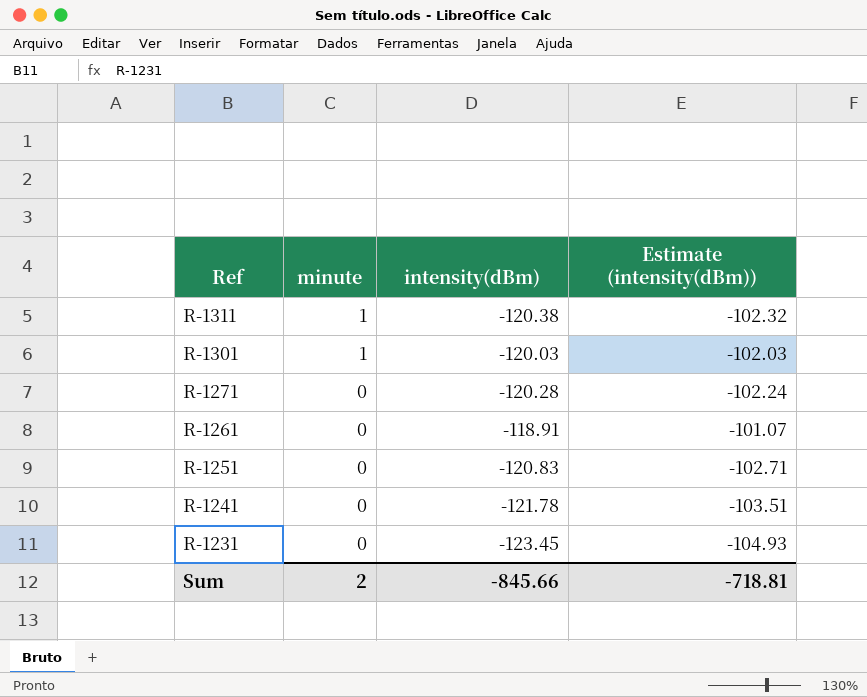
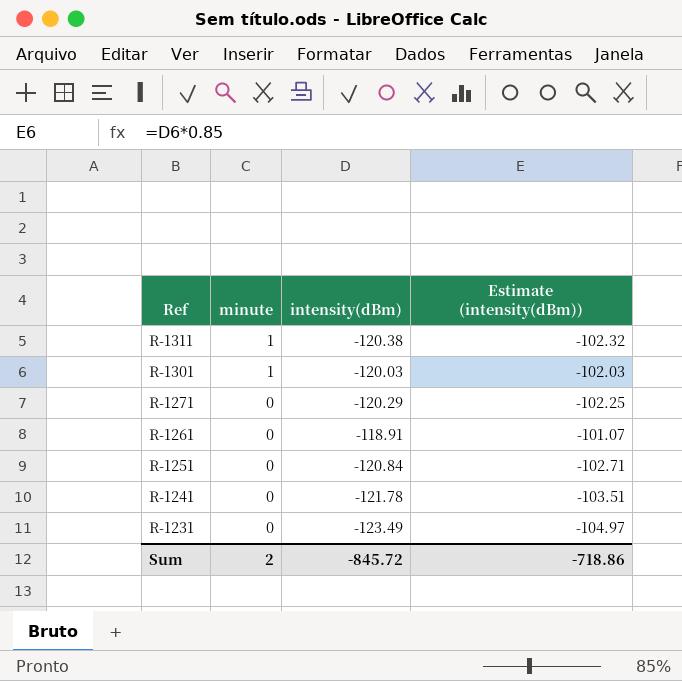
R-1271 | intensity(dBm): -120.28 -> -120.29
R-1271 | Estimate (intensity(dBm)): -102.24 -> -102.25
R-1251 | intensity(dBm): -120.83 -> -120.84
R-1231 | intensity(dBm): -123.45 -> -123.49
R-1231 | Estimate (intensity(dBm)): -104.93 -> -104.97
Sum | intensity(dBm): -845.66 -> -845.72
Sum | Estimate (intensity(dBm)): -718.81 -> -718.86

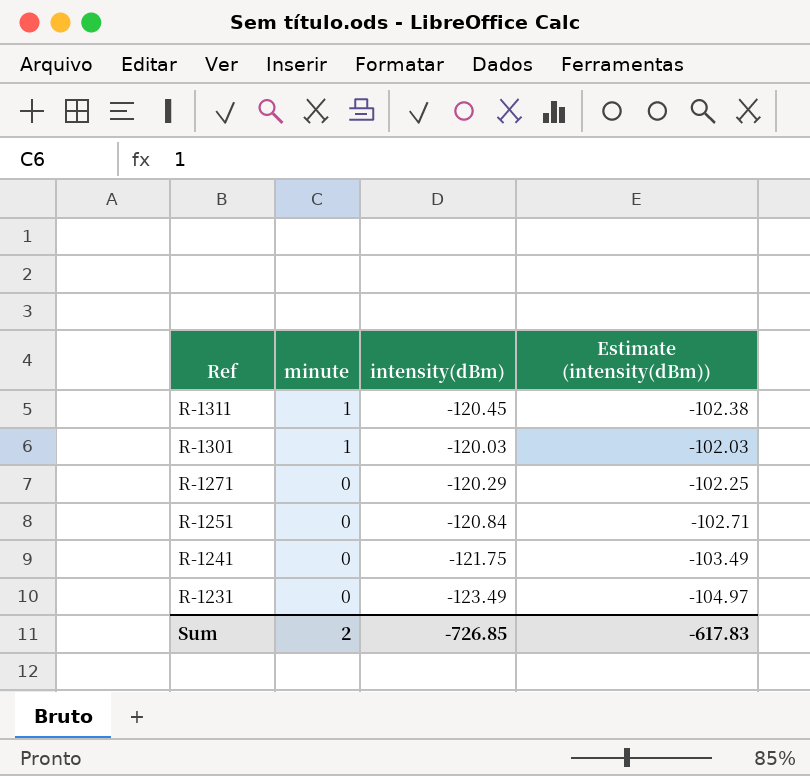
row R-1261: 0 | -118.91 | -101.07 -> none
R-1311 | intensity(dBm): -120.38 -> -120.45
R-1311 | Estimate (intensity(dBm)): -102.32 -> -102.38
R-1241 | intensity(dBm): -121.78 -> -121.75
R-1241 | Estimate (intensity(dBm)): -103.51 -> -103.49
Sum | intensity(dBm): -845.72 -> -726.85
Sum | Estimate (intensity(dBm)): -718.86 -> -617.83

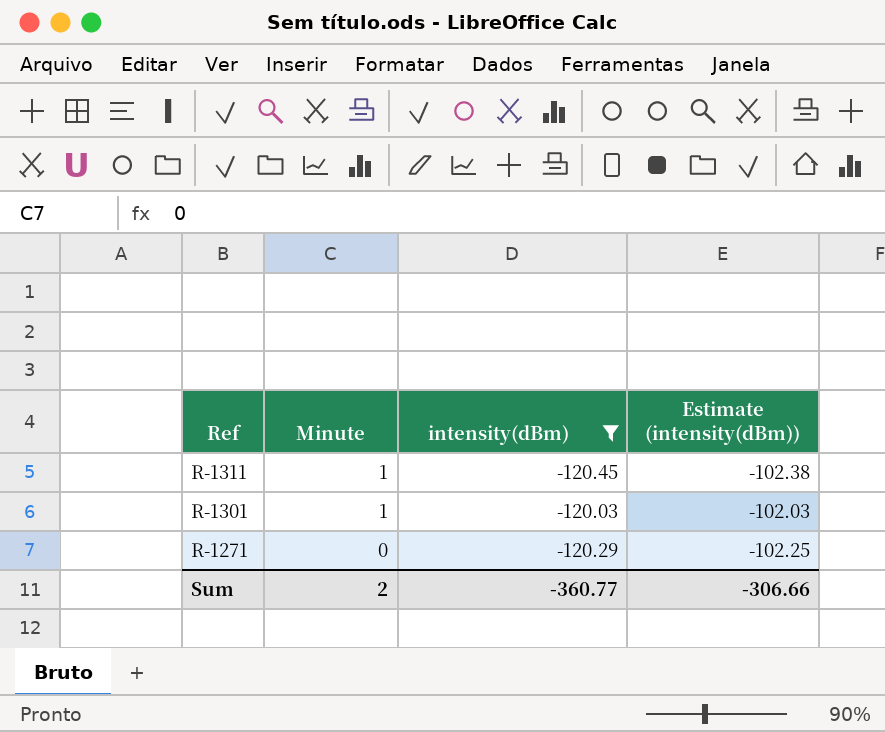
filter: none -> intensity(dBm) >= -120.45
column name: minute -> Minute
Sum | intensity(dBm): -726.85 -> -360.77
Sum | Estimate (intensity(dBm)): -617.83 -> -306.66

